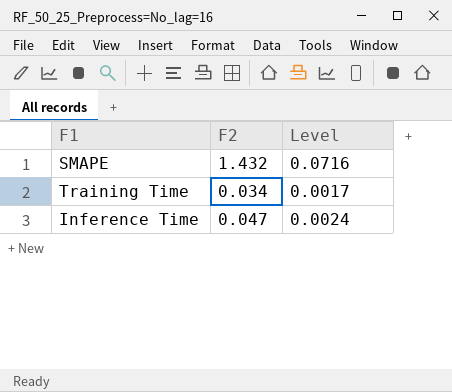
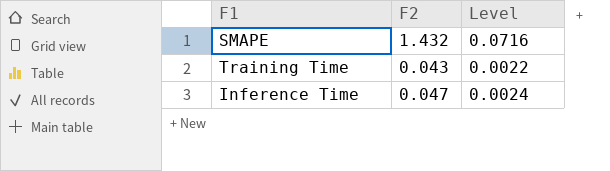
Training Time | F2: 0.034 -> 0.043
Training Time | Level: 0.0017 -> 0.0022

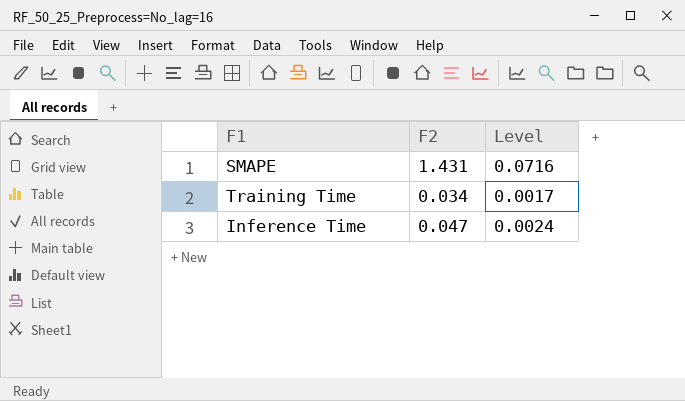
SMAPE | F2: 1.432 -> 1.431
Training Time | F2: 0.043 -> 0.034
Training Time | Level: 0.0022 -> 0.0017

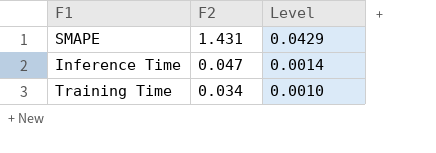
row order: none -> F2 descending
column Level | formula: [F2] * 0.05 -> [F2] * 0.03

